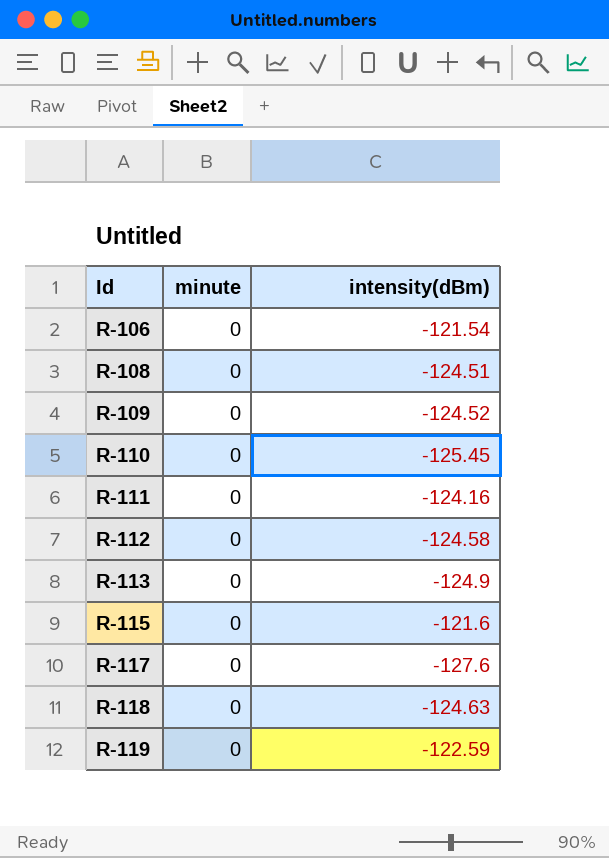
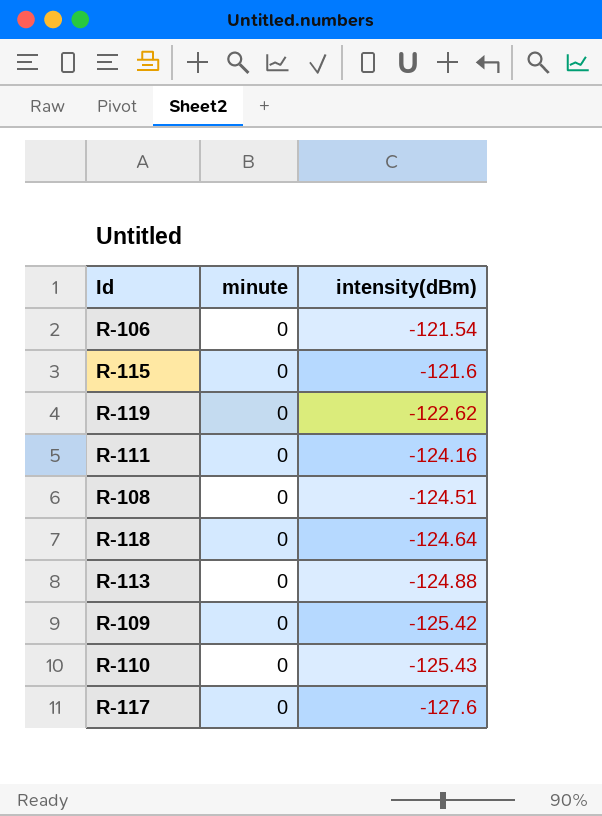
row order: Id ascending -> intensity(dBm) descending
row R-112: 0 | -124.58 -> none
R-119 | intensity(dBm): -122.59 -> -122.62
R-118 | intensity(dBm): -124.63 -> -124.64
R-113 | intensity(dBm): -124.9 -> -124.88
R-109 | intensity(dBm): -124.52 -> -125.42
R-110 | intensity(dBm): -125.45 -> -125.43

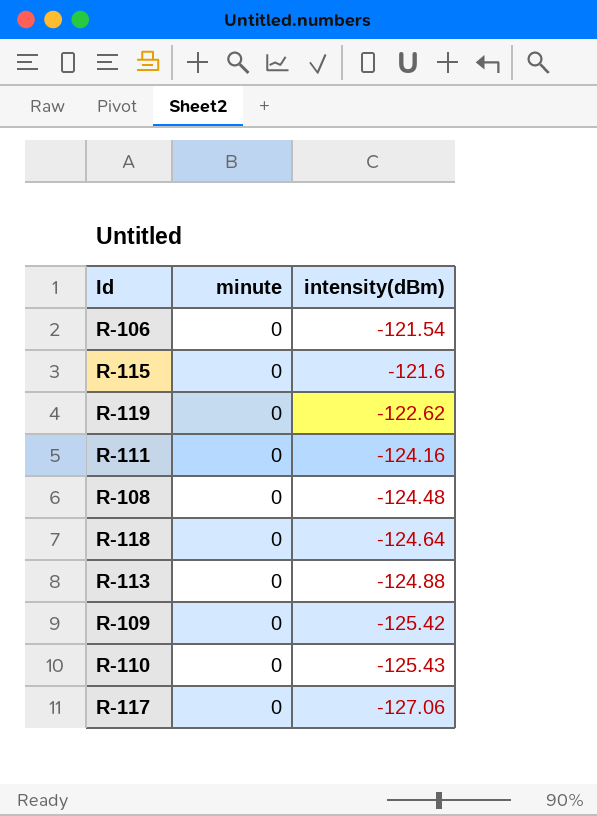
R-108 | intensity(dBm): -124.51 -> -124.48
R-117 | intensity(dBm): -127.6 -> -127.06

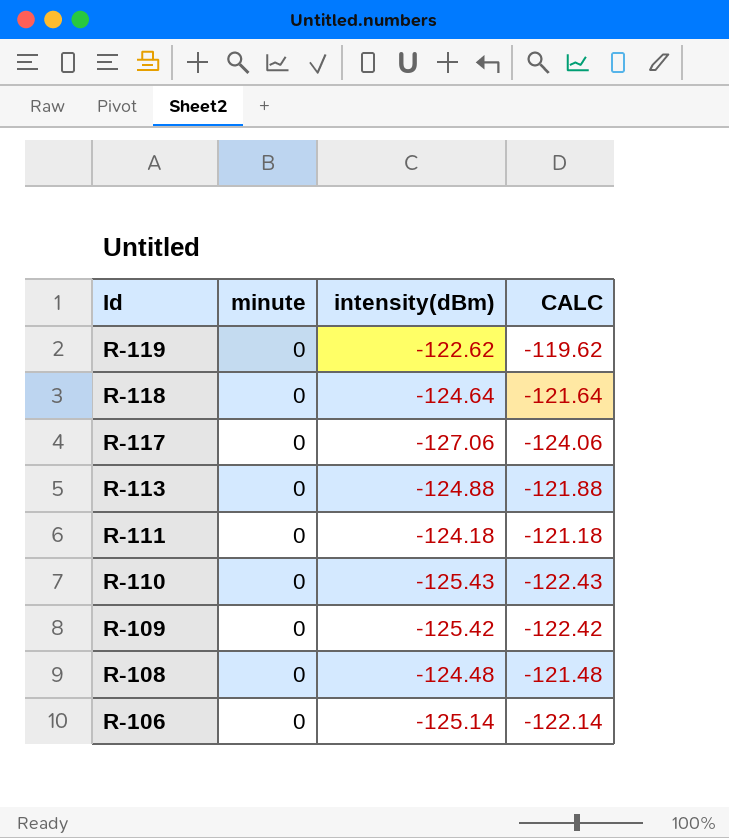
row order: intensity(dBm) descending -> Id descending
column CALC | formula: none -> [intensity(dBm)] + 3
row R-115: 0 | -121.6 -> none
R-111 | intensity(dBm): -124.16 -> -124.18
R-106 | intensity(dBm): -121.54 -> -125.14

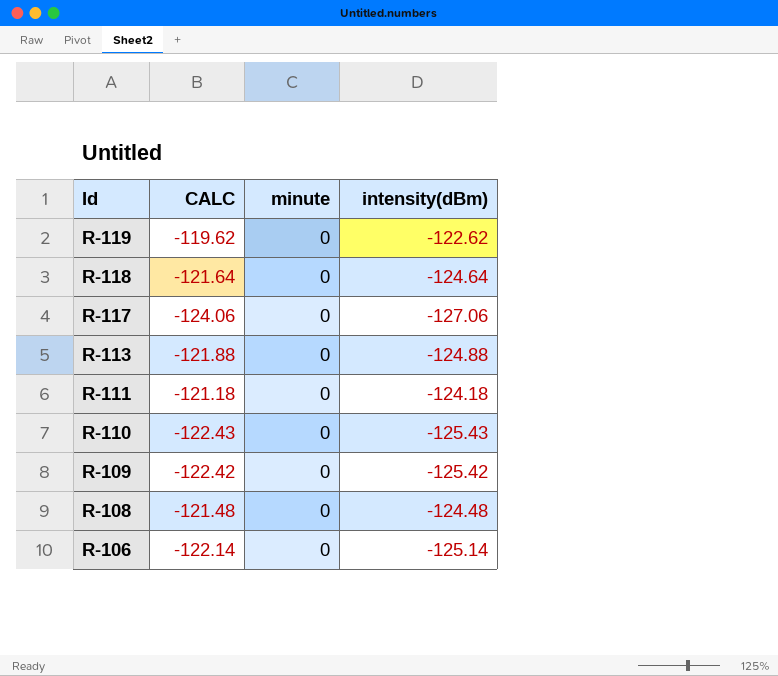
column CALC | position: 4 -> 2

